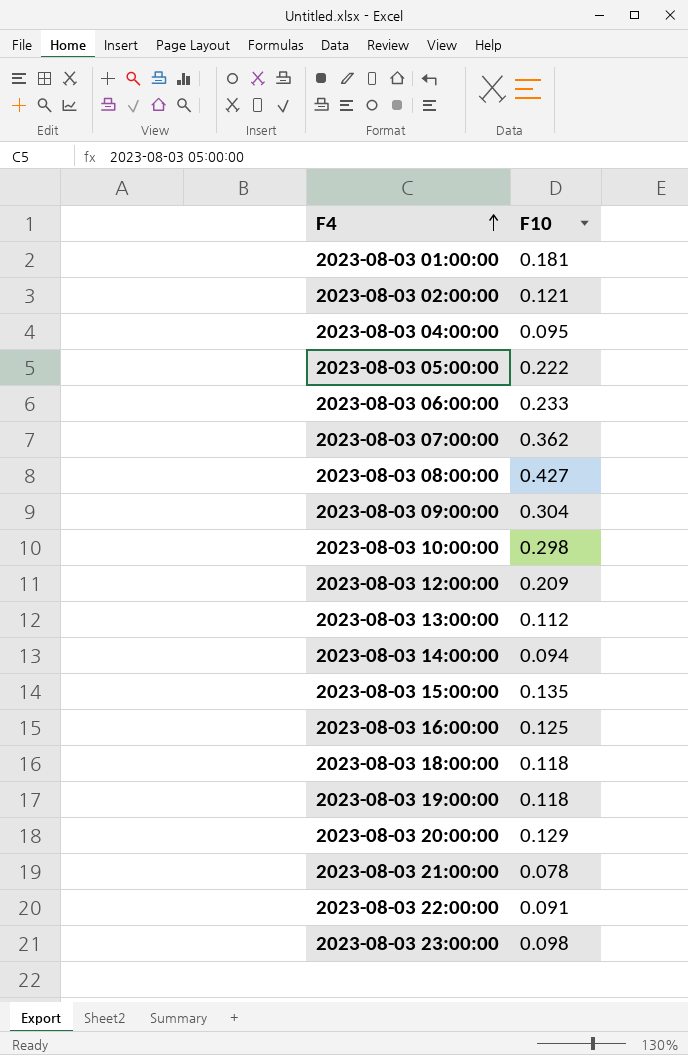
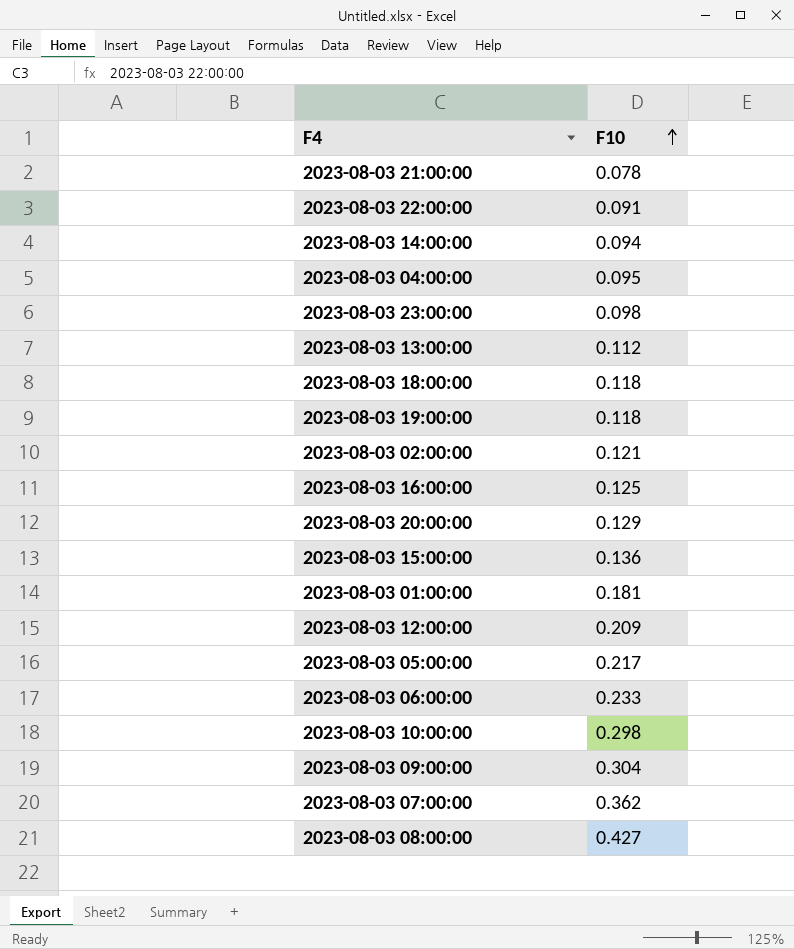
row order: F4 ascending -> F10 ascending
2023-08-03 15:00:00 | F10: 0.135 -> 0.136
2023-08-03 05:00:00 | F10: 0.222 -> 0.217

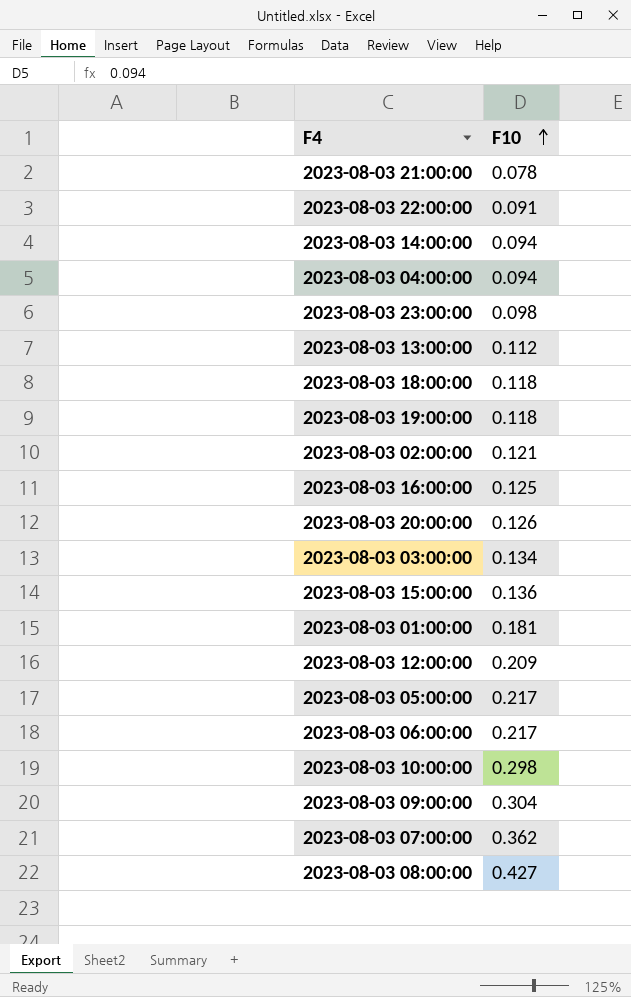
2023-08-03 04:00:00 | F10: 0.095 -> 0.094
2023-08-03 20:00:00 | F10: 0.129 -> 0.126
row 2023-08-03 03:00:00: none -> 0.134
2023-08-03 06:00:00 | F10: 0.233 -> 0.217

